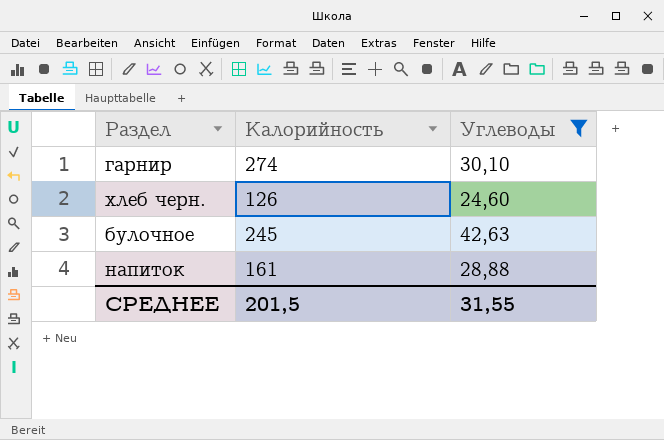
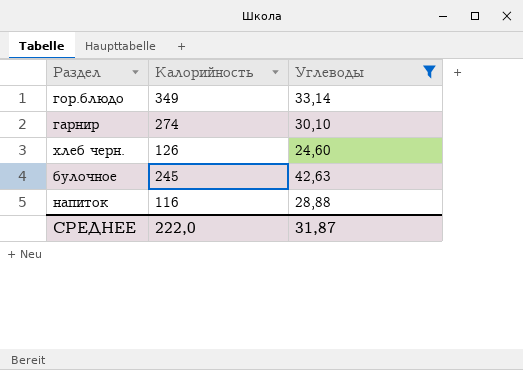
row гор.блюдо: none -> 349 | 33,14
напиток | Калорийность: 161 -> 116
СРЕДНЕЕ | Калорийность: 201,5 -> 222,0
СРЕДНЕЕ | Углеводы: 31,55 -> 31,87

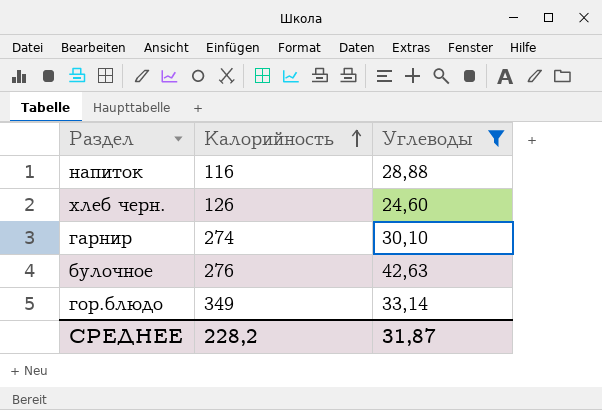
row order: none -> Калорийность ascending
булочное | Калорийность: 245 -> 276
СРЕДНЕЕ | Калорийность: 222,0 -> 228,2

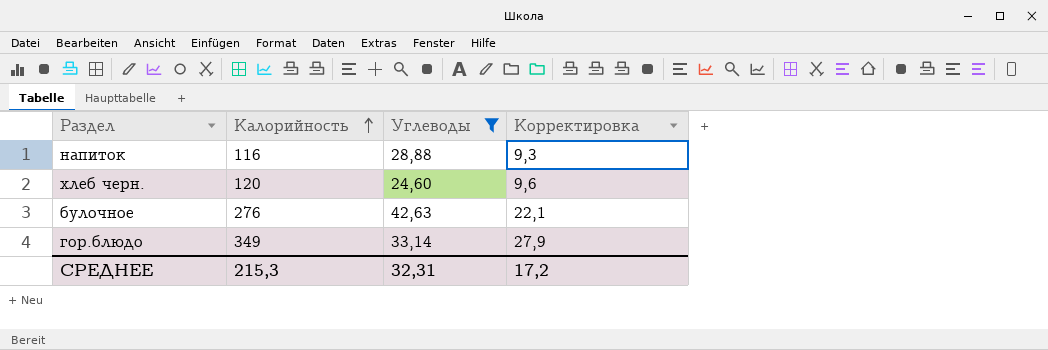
column Корректировка | formula: none -> [Калорийность] * 0,08
row гарнир: 274 | 30,10 -> none
хлеб черн. | Калорийность: 126 -> 120
СРЕДНЕЕ | Калорийность: 228,2 -> 215,3
СРЕДНЕЕ | Углеводы: 31,87 -> 32,31

